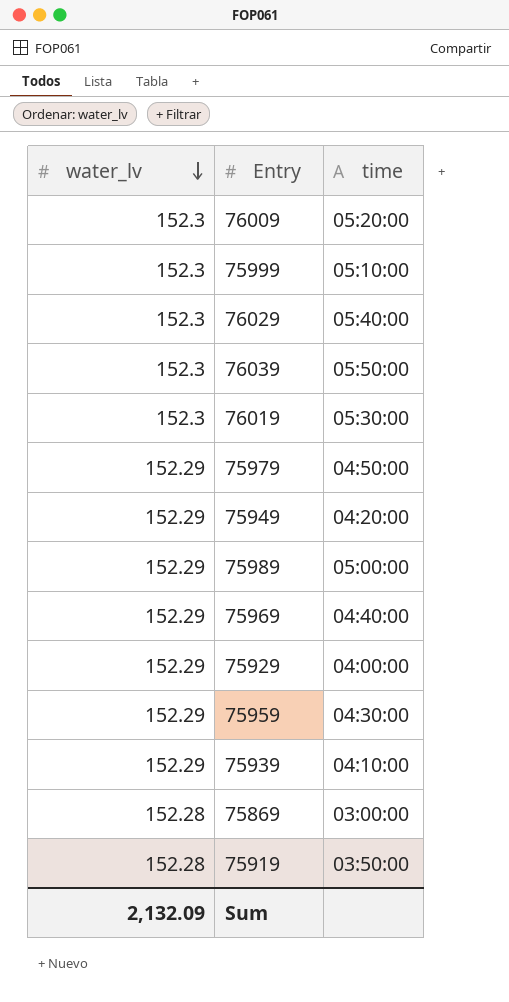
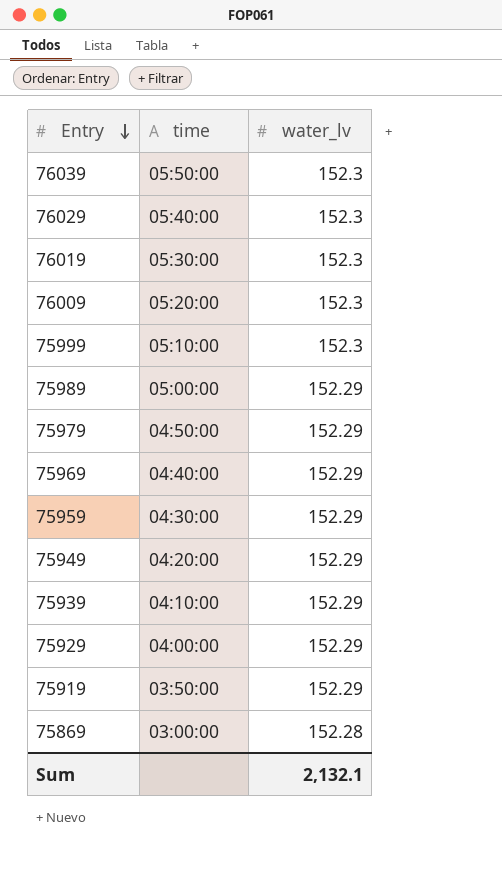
row order: water_lv descending -> Entry descending
column water_lv | position: 1 -> 3
75919 | water_lv: 152.28 -> 152.29
Sum | water_lv: 2,132.09 -> 2,132.1

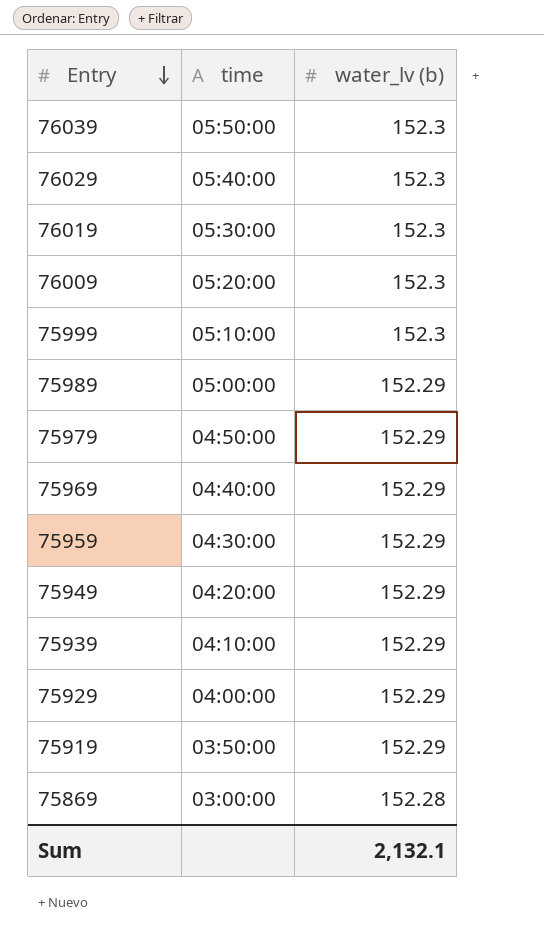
column name: water_lv -> water_lv (b)

